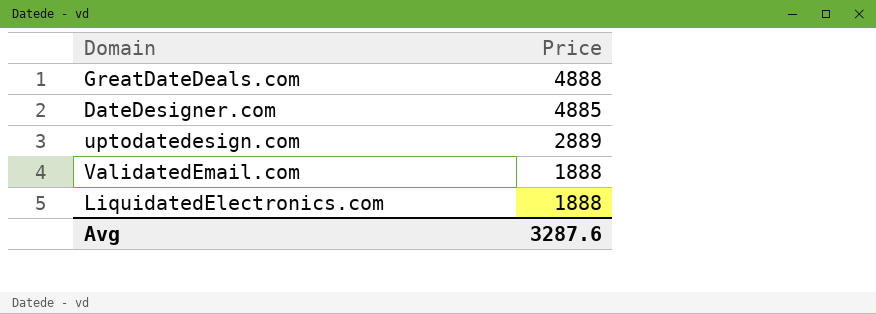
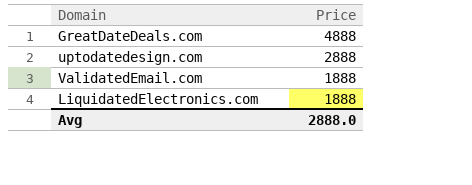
row DateDesigner.com: 4885 -> none
uptodatedesign.com | Price: 2889 -> 2888
Avg | Price: 3287.6 -> 2888.0

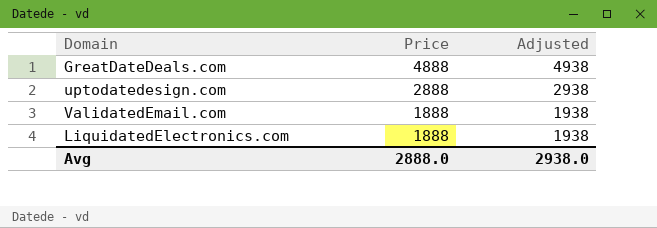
column Adjusted | formula: none -> [Price] + 50

